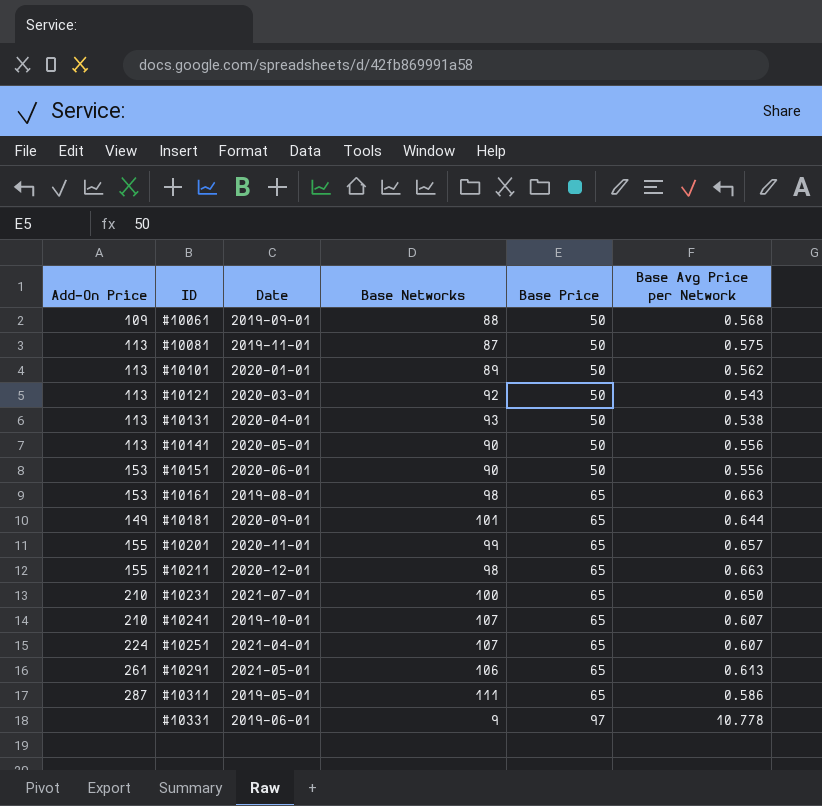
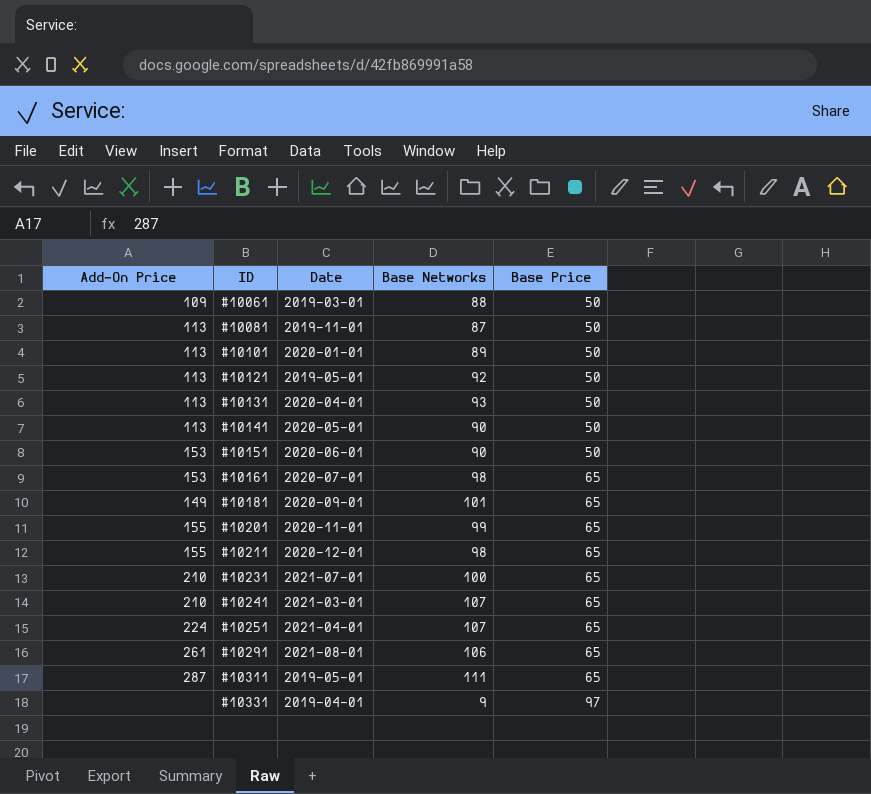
column Base Avg Price per Network | formula: [Base Price] / [Base Networks] -> none
#10061 | Date: 2019-09-01 -> 2019-03-01
#10121 | Date: 2020-03-01 -> 2019-05-01
#10161 | Date: 2019-08-01 -> 2020-07-01
#10241 | Date: 2019-10-01 -> 2021-03-01
#10291 | Date: 2021-05-01 -> 2021-08-01
#10331 | Date: 2019-06-01 -> 2019-04-01

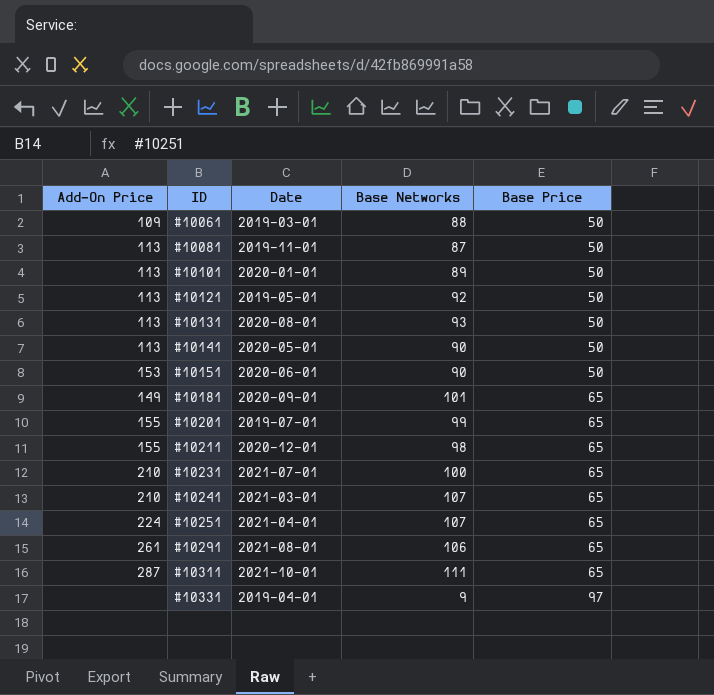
row #10161: 153 | 2020-07-01 | 98 | 65 -> none
#10131 | Date: 2020-04-01 -> 2020-08-01
#10201 | Date: 2020-11-01 -> 2019-07-01
#10311 | Date: 2019-05-01 -> 2021-10-01

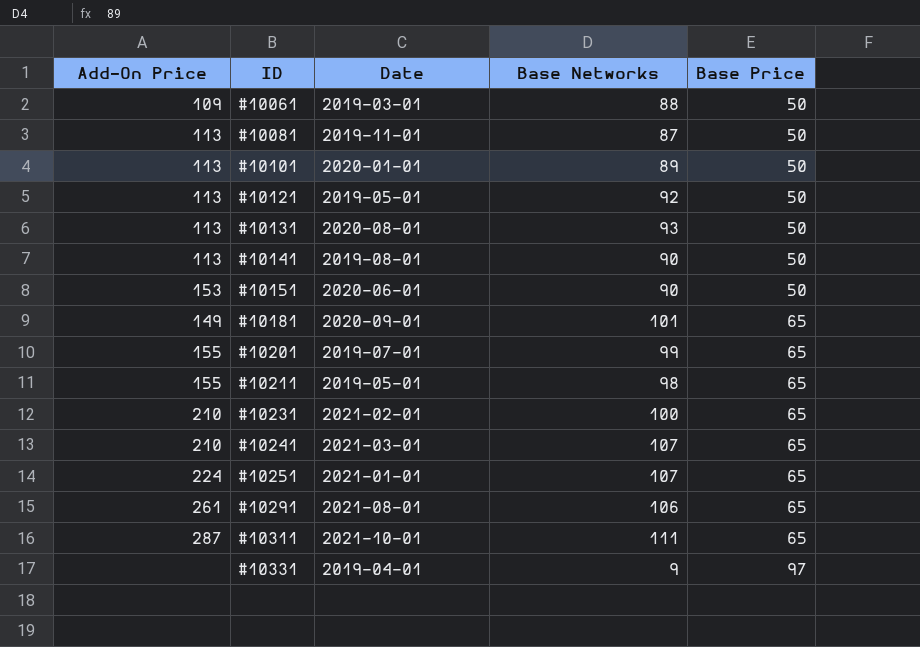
#10141 | Date: 2020-05-01 -> 2019-08-01
#10211 | Date: 2020-12-01 -> 2019-05-01
#10231 | Date: 2021-07-01 -> 2021-02-01
#10251 | Date: 2021-04-01 -> 2021-01-01

